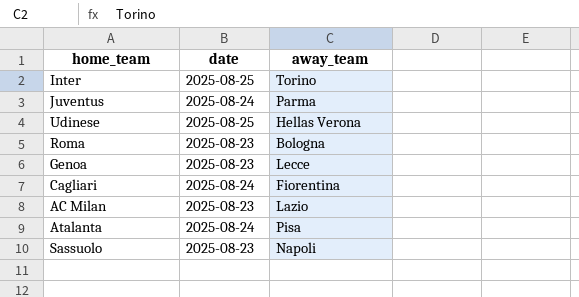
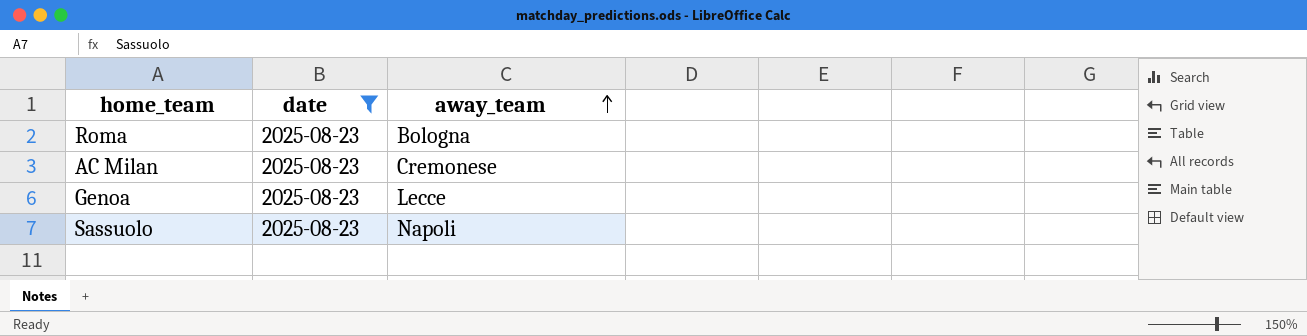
filter: none -> date = 2025-08-23
row order: none -> away_team ascending
AC Milan | away_team: Lazio -> Cremonese

